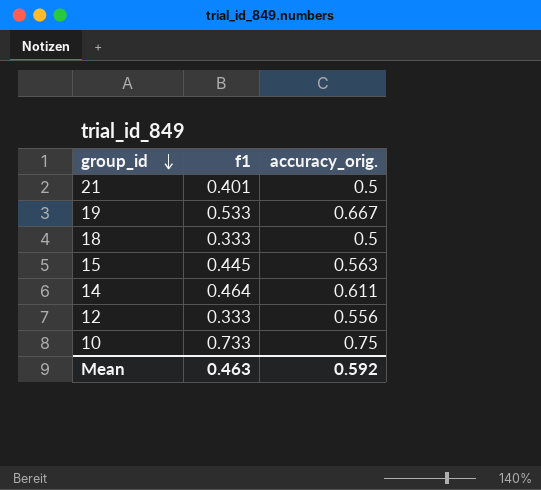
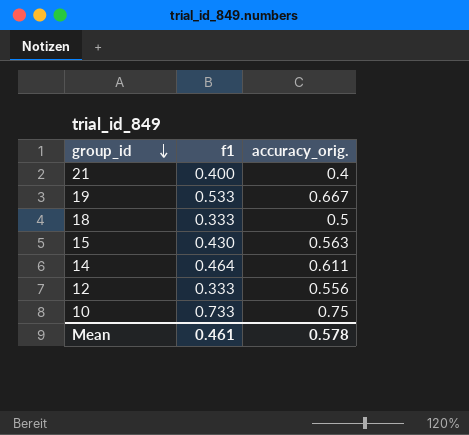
21 | f1: 0.401 -> 0.400
21 | accuracy_orig.: 0.5 -> 0.4
15 | f1: 0.445 -> 0.430
Mean | f1: 0.463 -> 0.461
Mean | accuracy_orig.: 0.592 -> 0.578

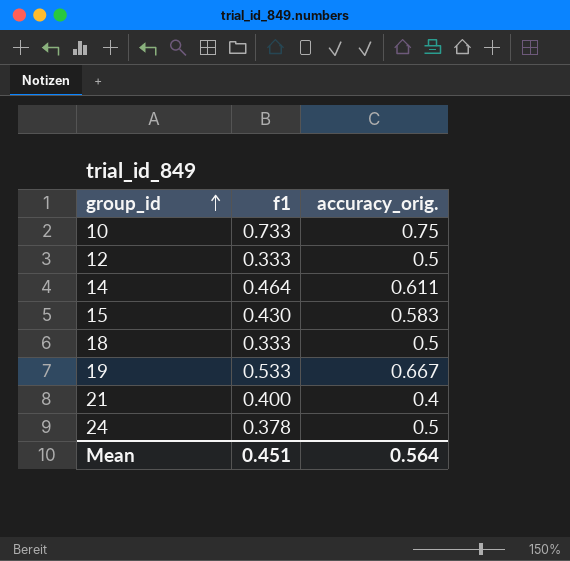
row order: group_id descending -> group_id ascending
12 | accuracy_orig.: 0.556 -> 0.5
15 | accuracy_orig.: 0.563 -> 0.583
row 24: none -> 0.378 | 0.5
Mean | f1: 0.461 -> 0.451
Mean | accuracy_orig.: 0.578 -> 0.564

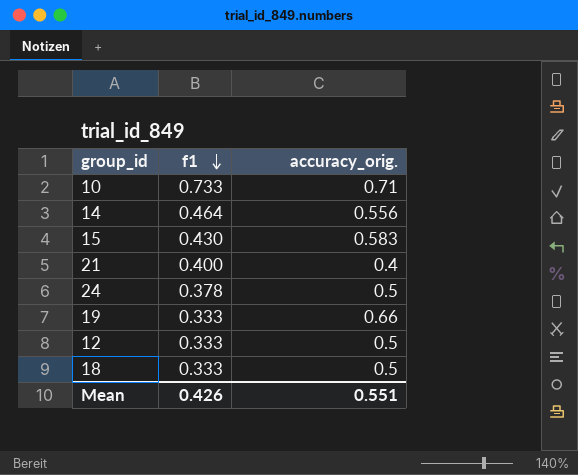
row order: group_id ascending -> f1 descending
10 | accuracy_orig.: 0.75 -> 0.71
14 | accuracy_orig.: 0.611 -> 0.556
19 | f1: 0.533 -> 0.333
19 | accuracy_orig.: 0.667 -> 0.66
Mean | f1: 0.451 -> 0.426
Mean | accuracy_orig.: 0.564 -> 0.551

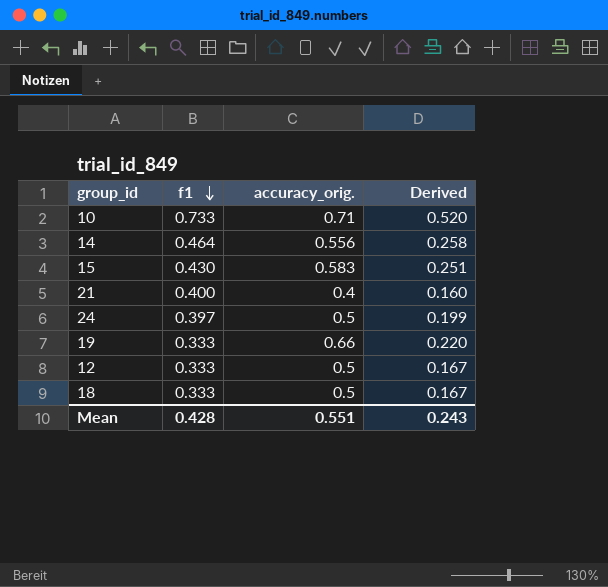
column Derived | formula: none -> [f1] * [accuracy_orig.]
24 | f1: 0.378 -> 0.397
Mean | f1: 0.426 -> 0.428

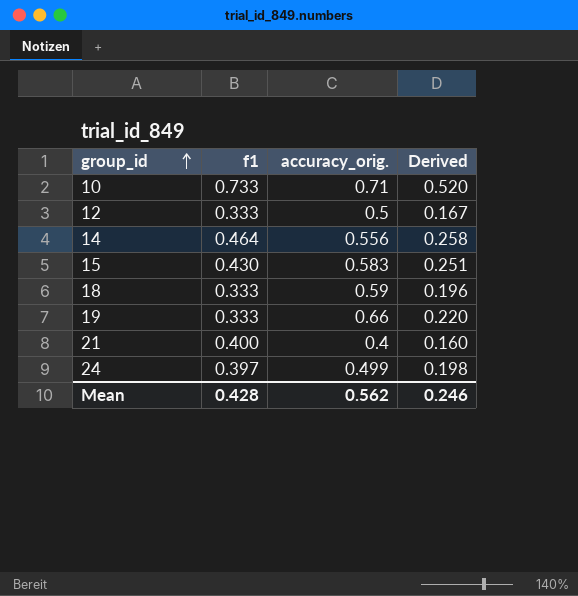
row order: f1 descending -> group_id ascending
18 | accuracy_orig.: 0.5 -> 0.59
18 | Derived: 0.167 -> 0.196
24 | accuracy_orig.: 0.5 -> 0.499
24 | Derived: 0.199 -> 0.198
Mean | accuracy_orig.: 0.551 -> 0.562
Mean | Derived: 0.243 -> 0.246

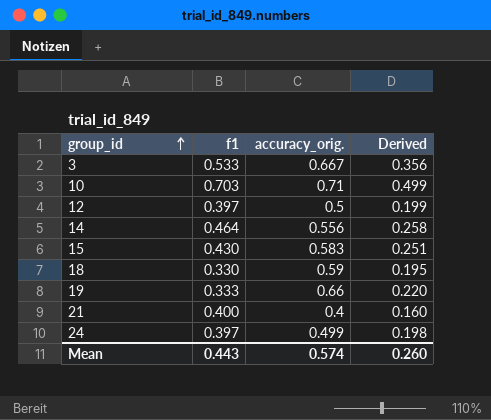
row 3: none -> 0.533 | 0.667 | 0.356
10 | f1: 0.733 -> 0.703
10 | Derived: 0.520 -> 0.499
12 | f1: 0.333 -> 0.397
12 | Derived: 0.167 -> 0.199
18 | f1: 0.333 -> 0.330
18 | Derived: 0.196 -> 0.195
Mean | f1: 0.428 -> 0.443
Mean | accuracy_orig.: 0.562 -> 0.574
Mean | Derived: 0.246 -> 0.260

